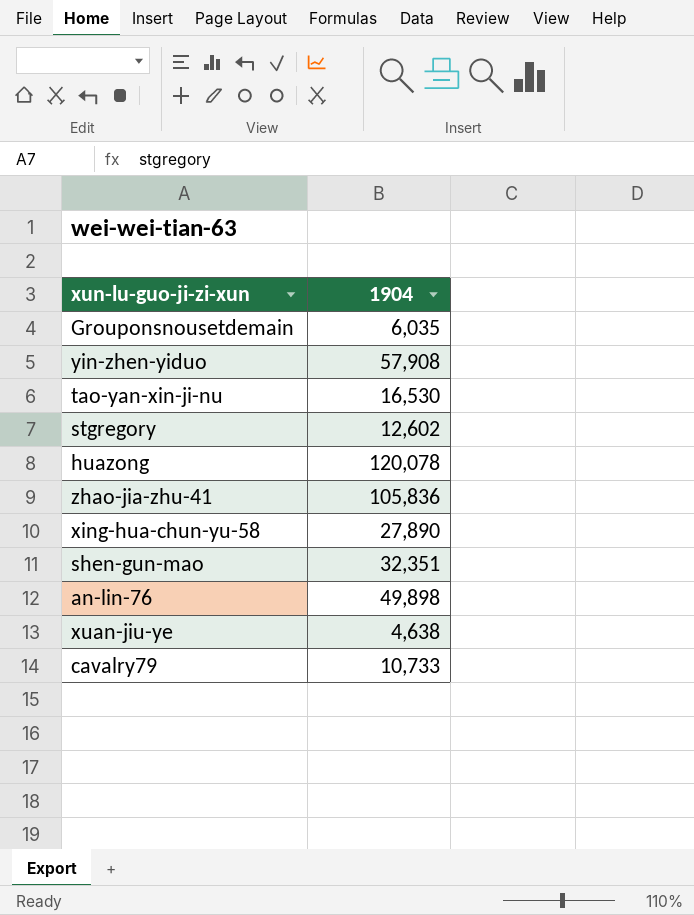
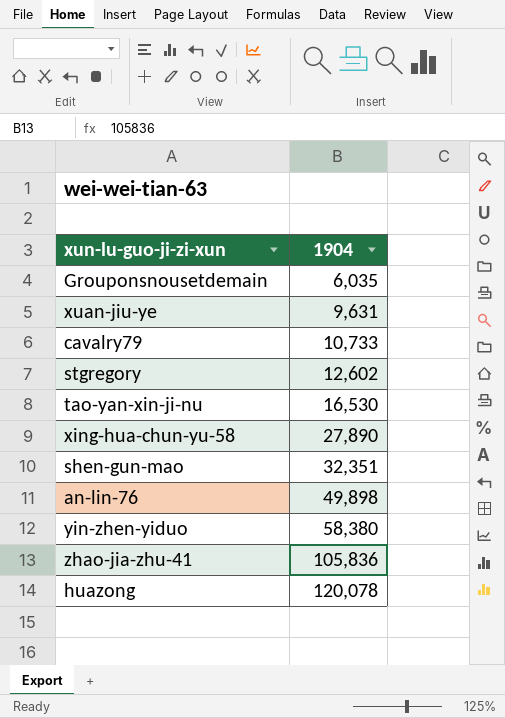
row order: none -> 1904 ascending
xuan-jiu-ye | 1904: 4,638 -> 9,631
yin-zhen-yiduo | 1904: 57,908 -> 58,380

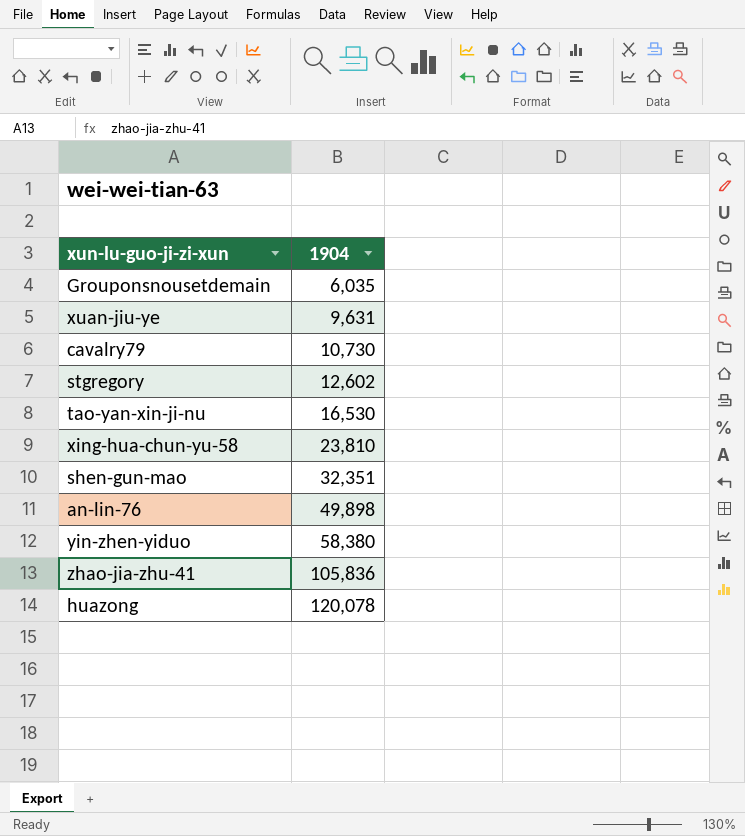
cavalry79 | 1904: 10,733 -> 10,730
xing-hua-chun-yu-58 | 1904: 27,890 -> 23,810

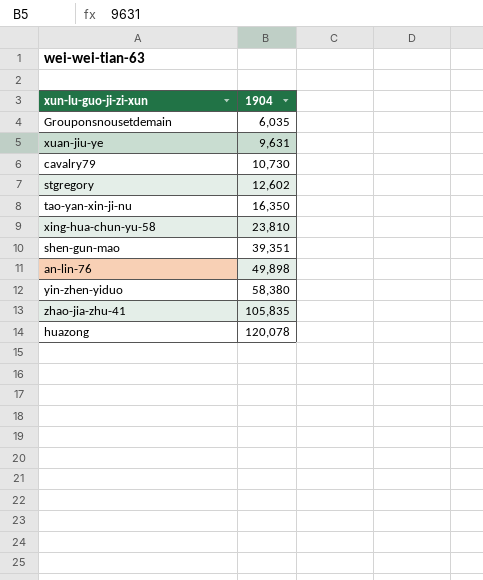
tao-yan-xin-ji-nu | 1904: 16,530 -> 16,350
shen-gun-mao | 1904: 32,351 -> 39,351
zhao-jia-zhu-41 | 1904: 105,836 -> 105,835

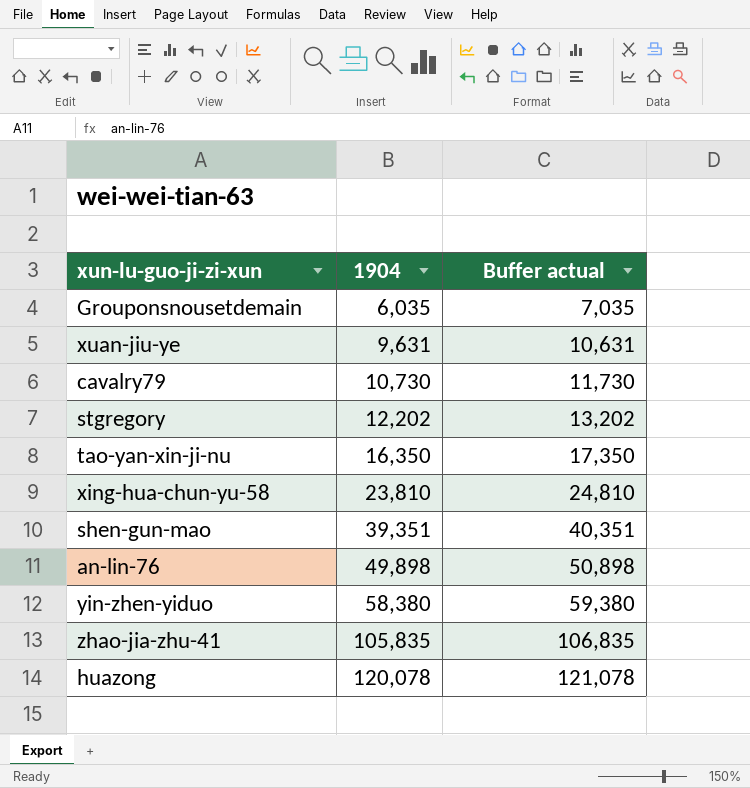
column Buffer actual | formula: none -> [1904] + 1000
stgregory | 1904: 12,602 -> 12,202

